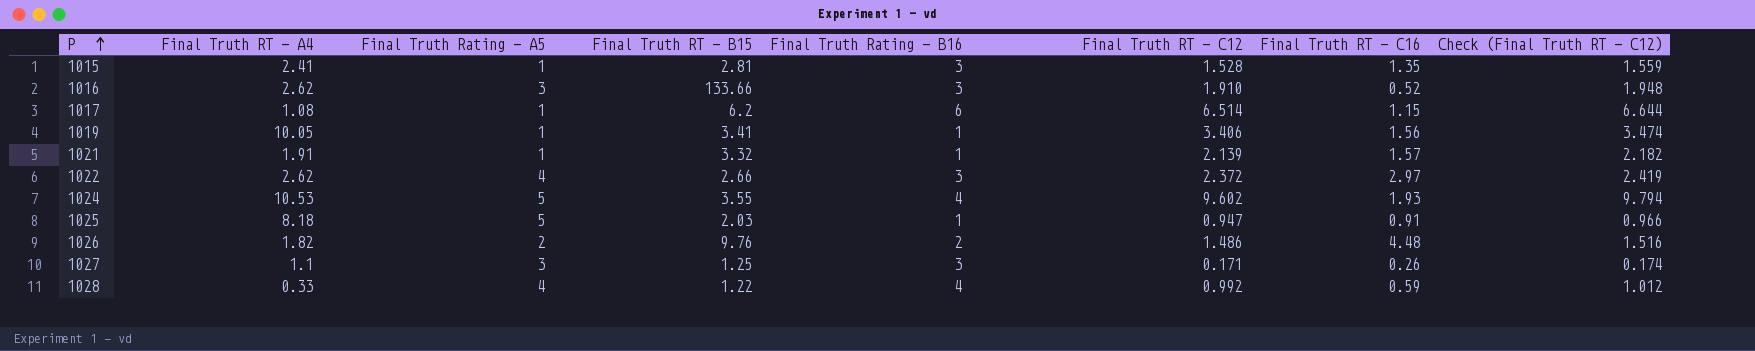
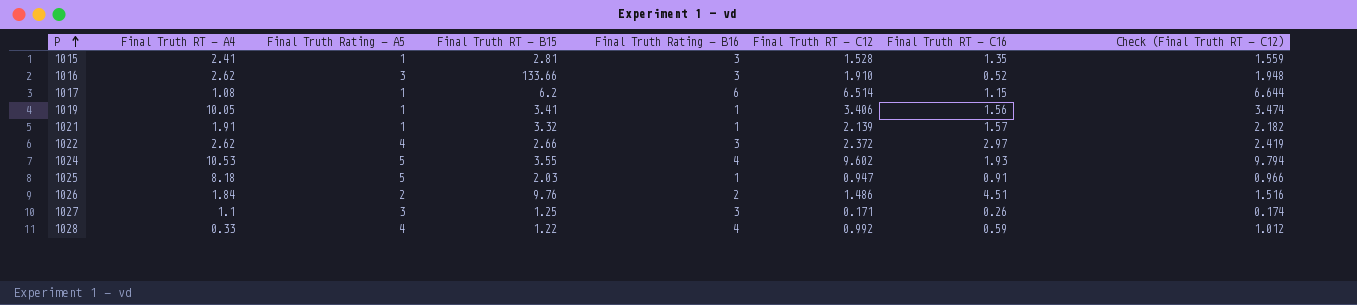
1026 | Final Truth RT - A4: 1.82 -> 1.84
1026 | Final Truth RT - C16: 4.48 -> 4.51

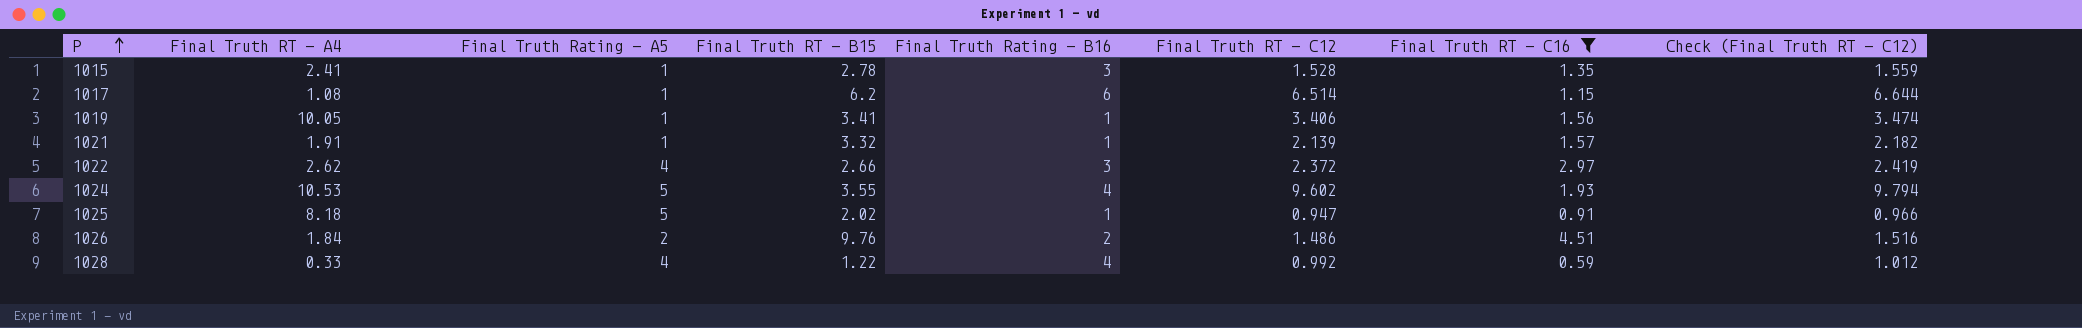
filter: none -> Final Truth RT - C16 >= 0.59
1015 | Final Truth RT - B15: 2.81 -> 2.78
1025 | Final Truth RT - B15: 2.03 -> 2.02

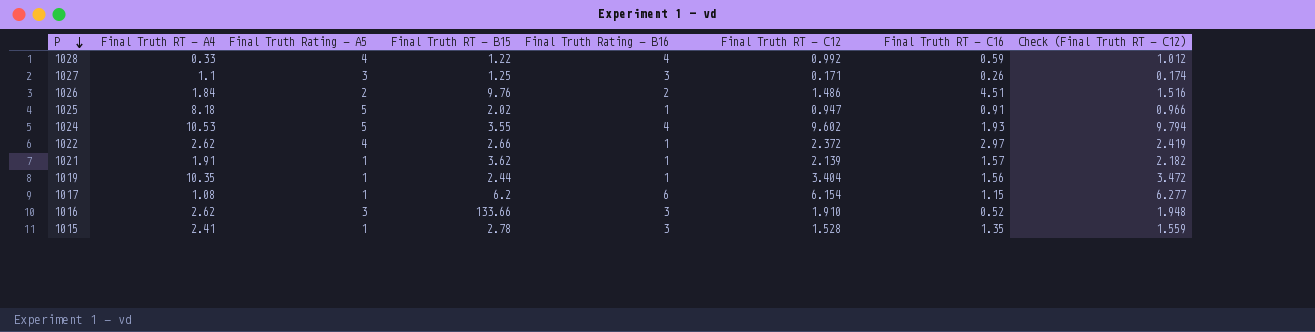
filter: Final Truth RT - C16 >= 0.59 -> none
row order: P ascending -> P descending
1022 | Final Truth Rating - B16: 3 -> 1
1021 | Final Truth RT - B15: 3.32 -> 3.62
1019 | Final Truth RT - A4: 10.05 -> 10.35
1019 | Final Truth RT - B15: 3.41 -> 2.44
1019 | Final Truth RT - C12: 3.406 -> 3.404
1019 | Check (Final Truth RT - C12): 3.474 -> 3.472
1017 | Final Truth RT - C12: 6.514 -> 6.154
1017 | Check (Final Truth RT - C12): 6.644 -> 6.277

